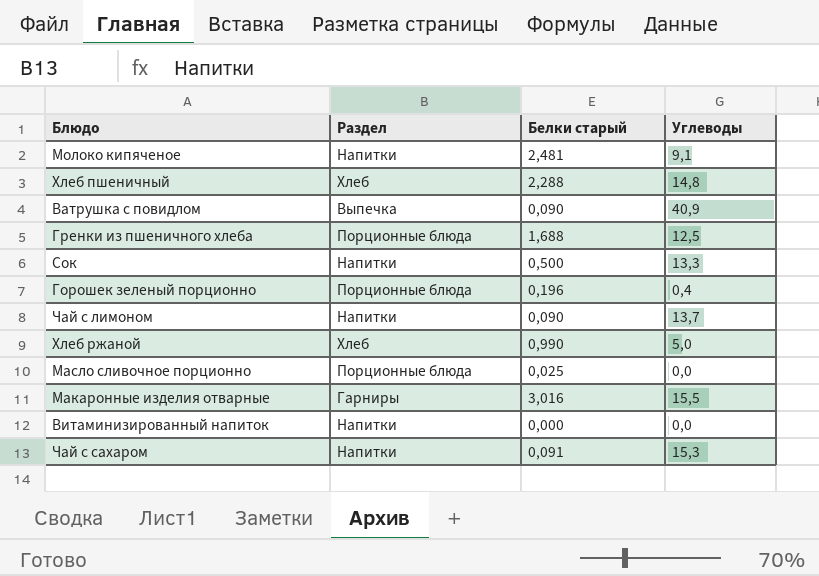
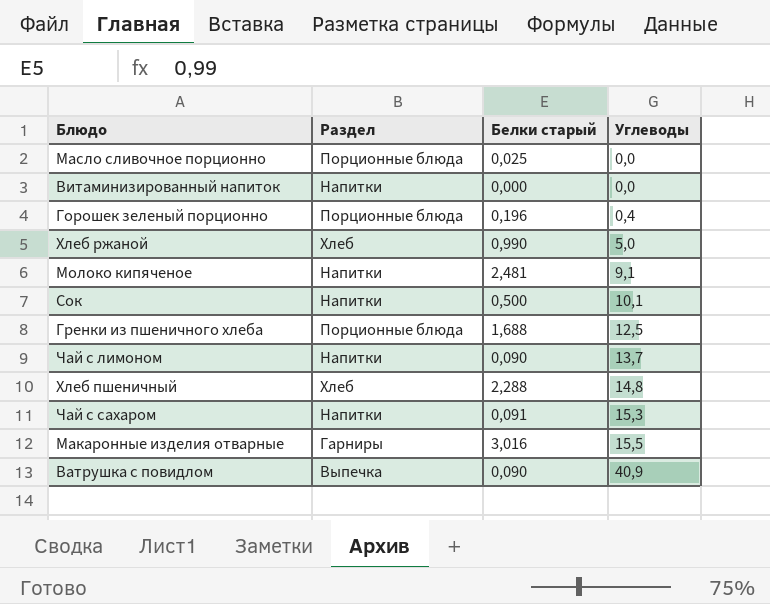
row order: none -> Углеводы ascending
Сок | Углеводы: 13,3 -> 10,1

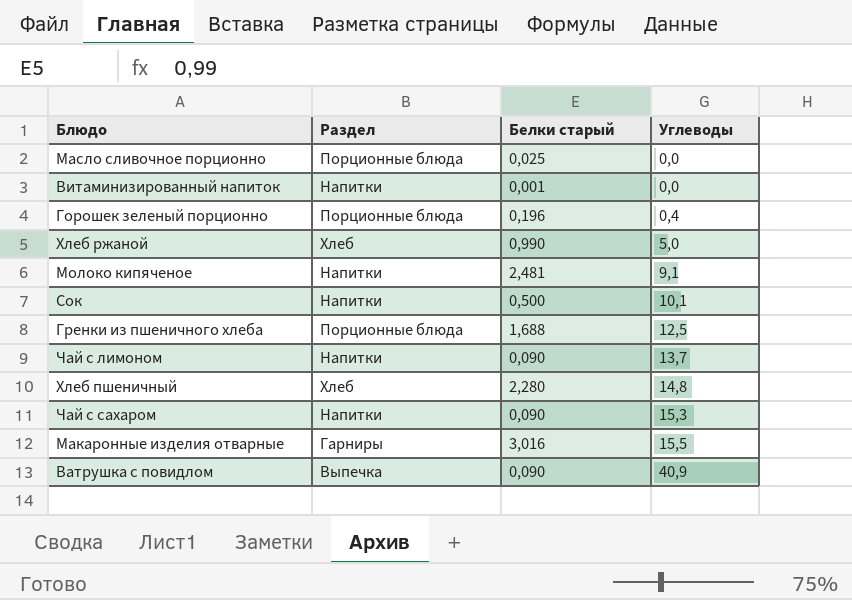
Витаминизированный напиток | Белки старый: 0,000 -> 0,001
Хлеб пшеничный | Белки старый: 2,288 -> 2,280
Чай с сахаром | Белки старый: 0,091 -> 0,090

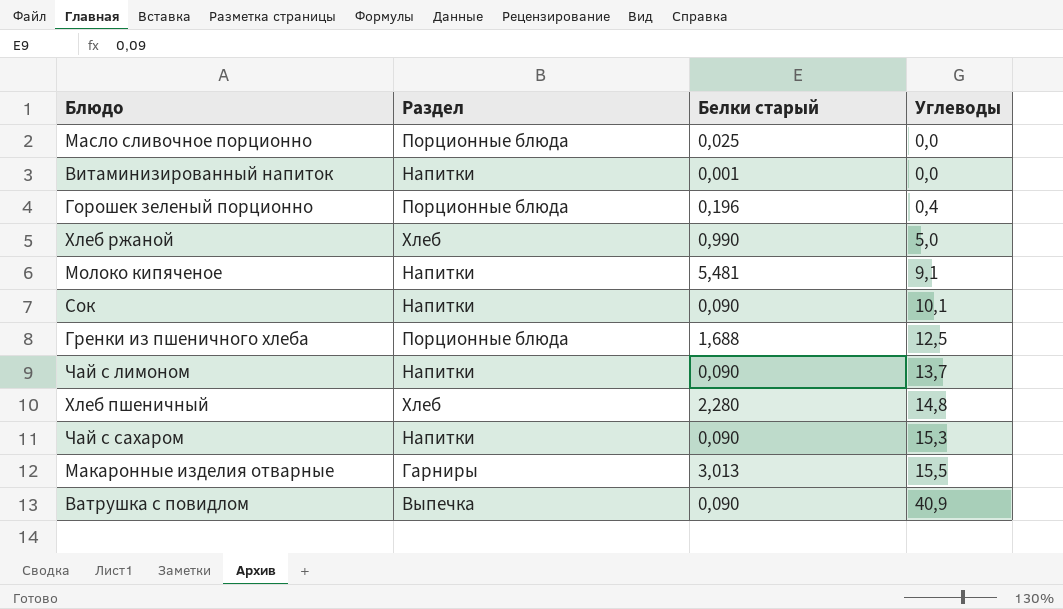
Молоко кипяченое | Белки старый: 2,481 -> 5,481
Сок | Белки старый: 0,500 -> 0,090
Макаронные изделия отварные | Белки старый: 3,016 -> 3,013

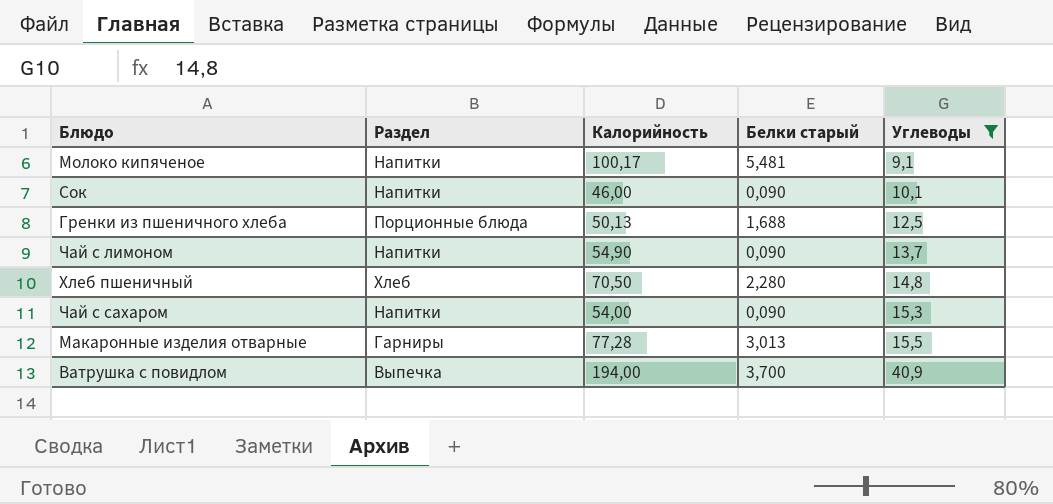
filter: none -> Углеводы >= 9,1
column Калорийность | position: none -> 3
Ватрушка с повидлом | Белки старый: 0,090 -> 3,700

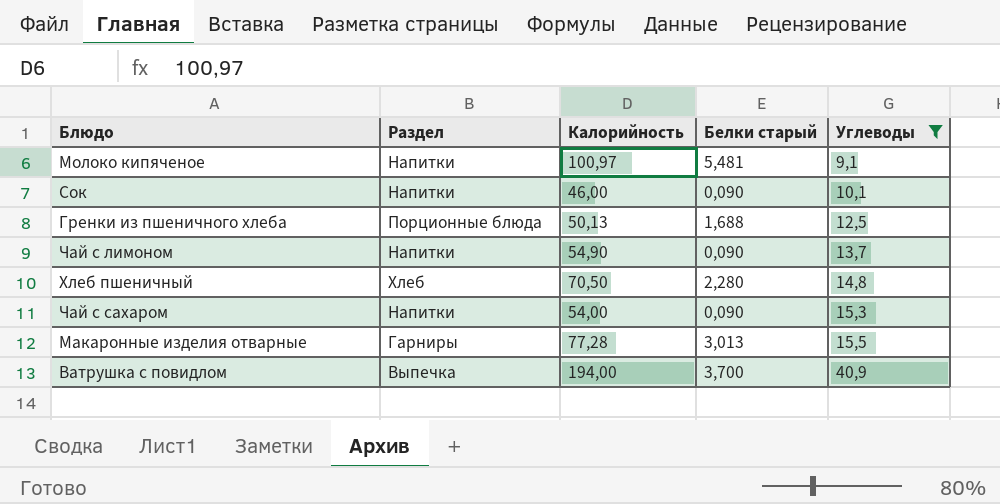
Молоко кипяченое | Калорийность: 100,17 -> 100,97

